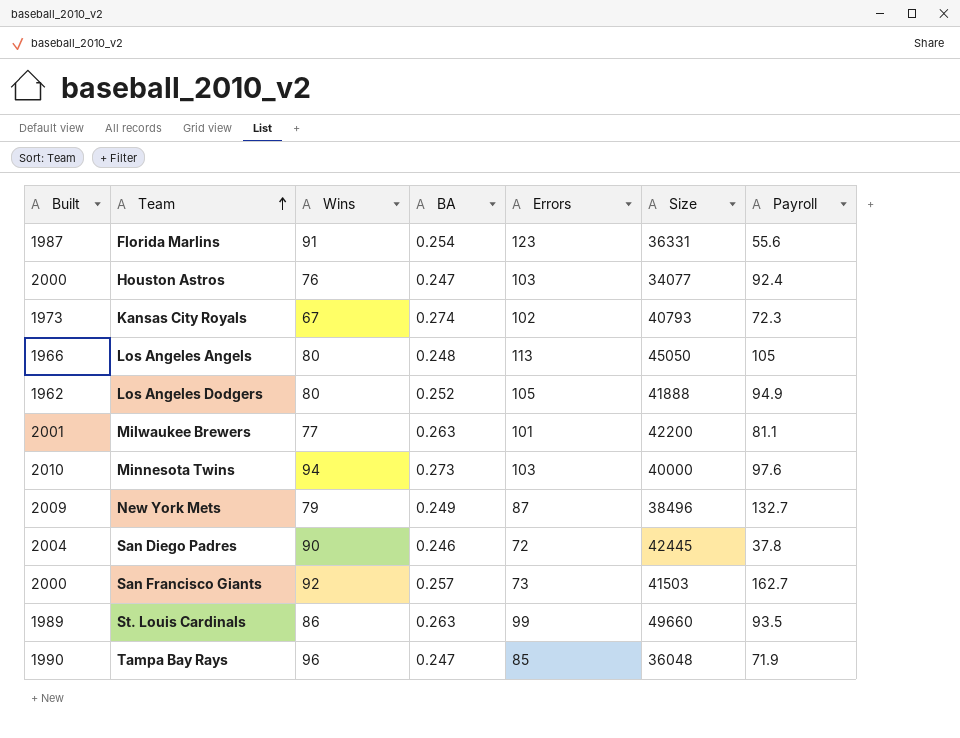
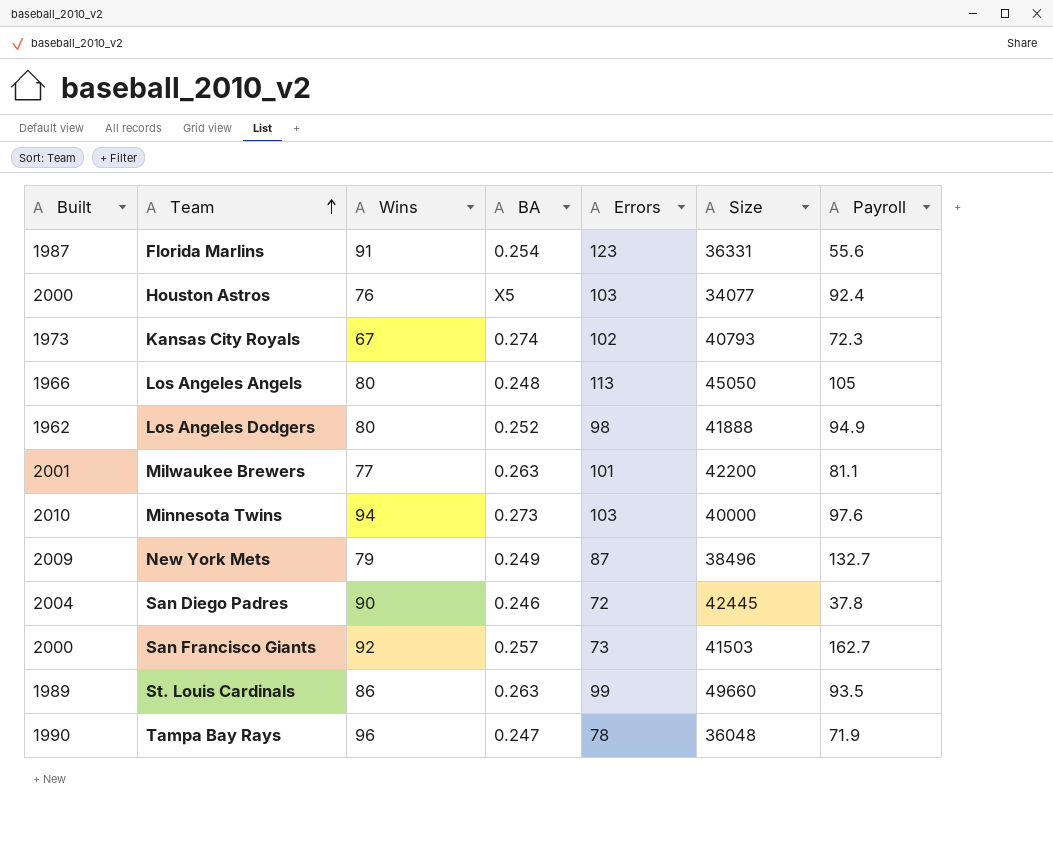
Houston Astros | BA: 0.247 -> X5
Los Angeles Dodgers | Errors: 105 -> 98
Tampa Bay Rays | Errors: 85 -> 78

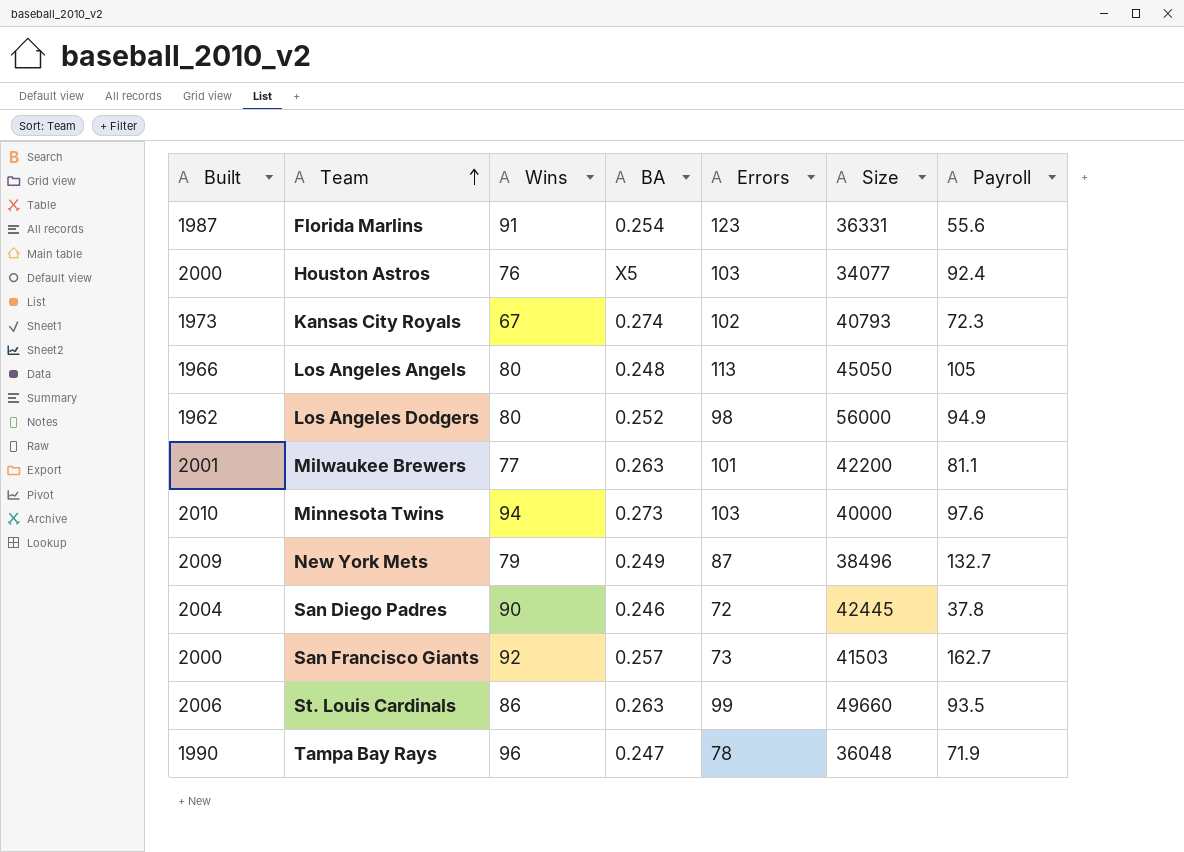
Los Angeles Dodgers | Size: 41888 -> 56000
St. Louis Cardinals | Built: 1989 -> 2006

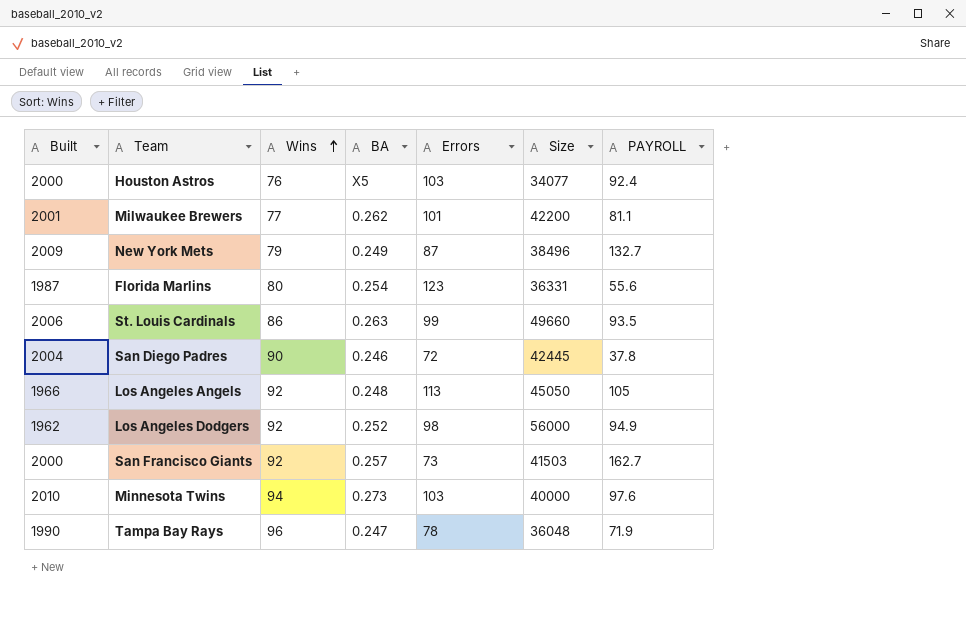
row order: Team ascending -> Wins ascending
column name: Payroll -> PAYROLL
row Kansas City Royals: 1973 | 67 | 0.274 | 102 | 40793 | 72.3 -> none
Milwaukee Brewers | BA: 0.263 -> 0.262
Florida Marlins | Wins: 91 -> 80
Los Angeles Angels | Wins: 80 -> 92
Los Angeles Dodgers | Wins: 80 -> 92

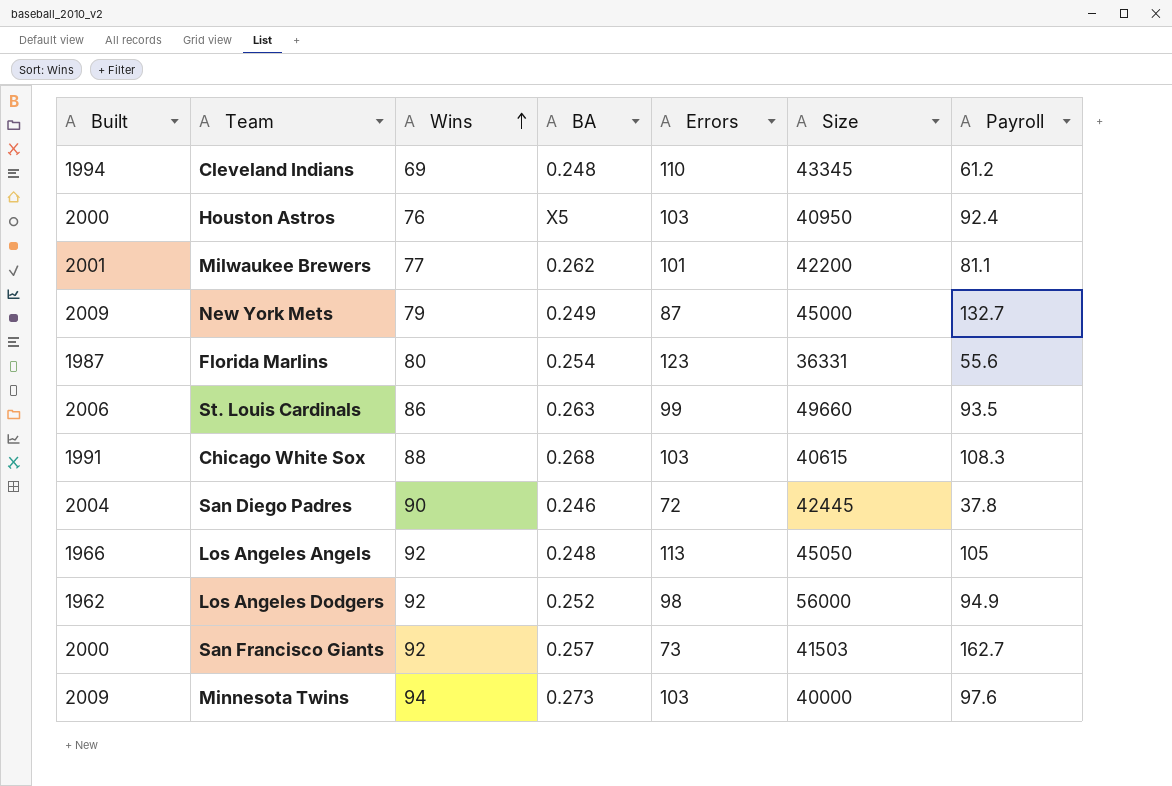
column name: PAYROLL -> Payroll
row Tampa Bay Rays: 1990 | 96 | 0.247 | 78 | 36048 | 71.9 -> none
row Cleveland Indians: none -> 1994 | 69 | 0.248 | 110 | 43345 | 61.2
Houston Astros | Size: 34077 -> 40950
New York Mets | Size: 38496 -> 45000
row Chicago White Sox: none -> 1991 | 88 | 0.268 | 103 | 40615 | 108.3
Minnesota Twins | Built: 2010 -> 2009

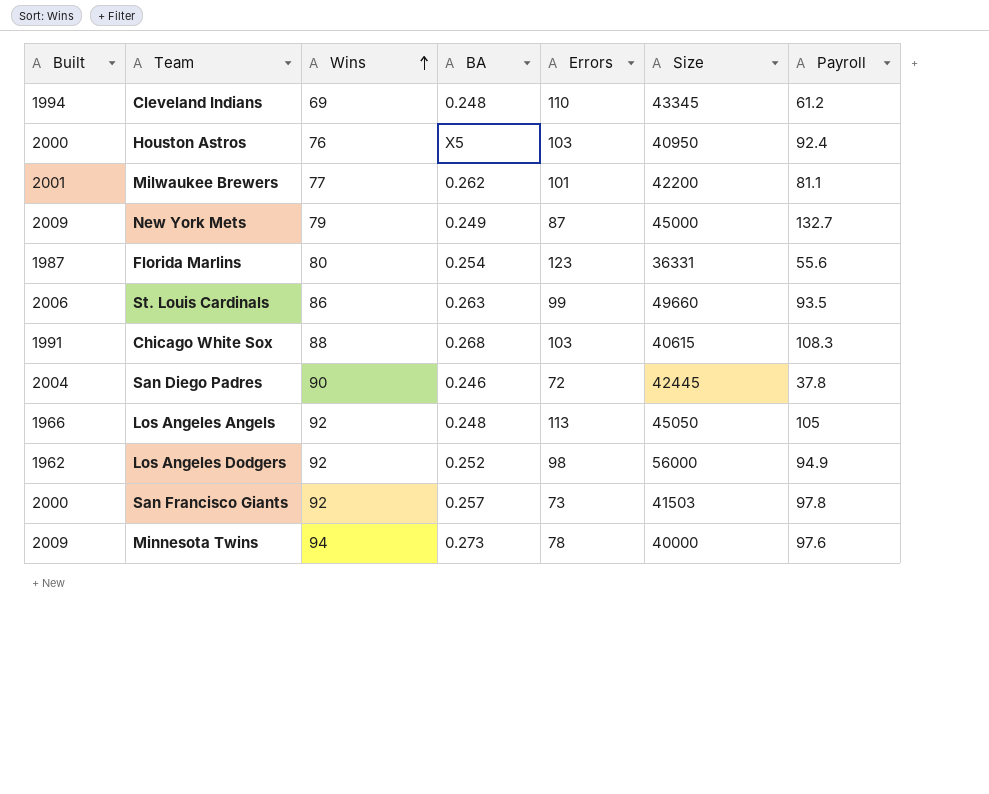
San Francisco Giants | Payroll: 162.7 -> 97.8
Minnesota Twins | Errors: 103 -> 78

